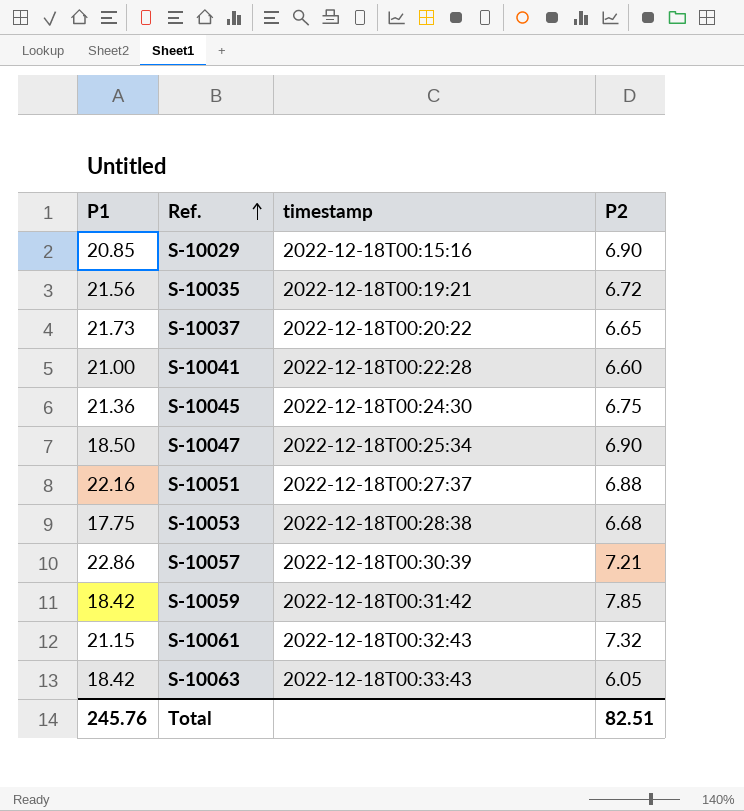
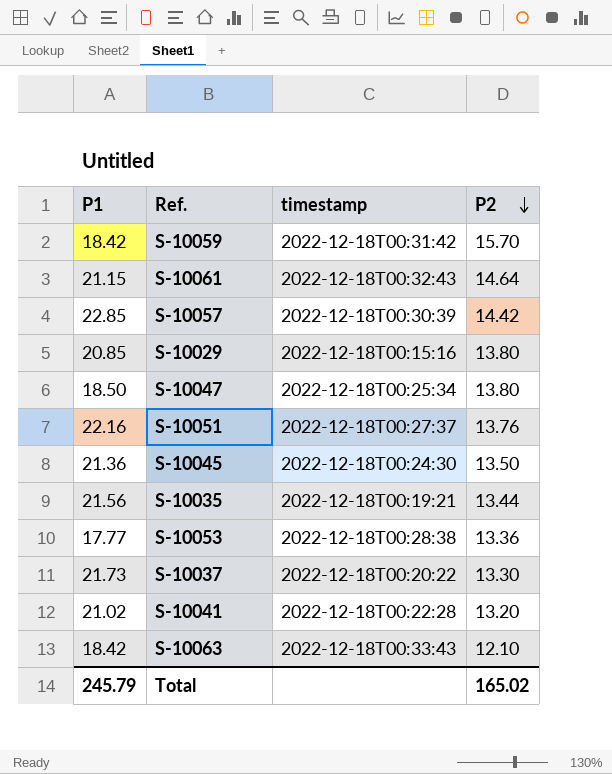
row order: Ref. ascending -> P2 descending
S-10059 | P2: 7.85 -> 15.70
S-10061 | P2: 7.32 -> 14.64
S-10057 | P1: 22.86 -> 22.85
S-10057 | P2: 7.21 -> 14.42
S-10029 | P2: 6.90 -> 13.80
S-10047 | P2: 6.90 -> 13.80
S-10051 | P2: 6.88 -> 13.76
S-10045 | P2: 6.75 -> 13.50
S-10035 | P2: 6.72 -> 13.44
S-10053 | P1: 17.75 -> 17.77
S-10053 | P2: 6.68 -> 13.36
S-10037 | P2: 6.65 -> 13.30
S-10041 | P1: 21.00 -> 21.02
S-10041 | P2: 6.60 -> 13.20
S-10063 | P2: 6.05 -> 12.10
Total | P1: 245.76 -> 245.79
Total | P2: 82.51 -> 165.02

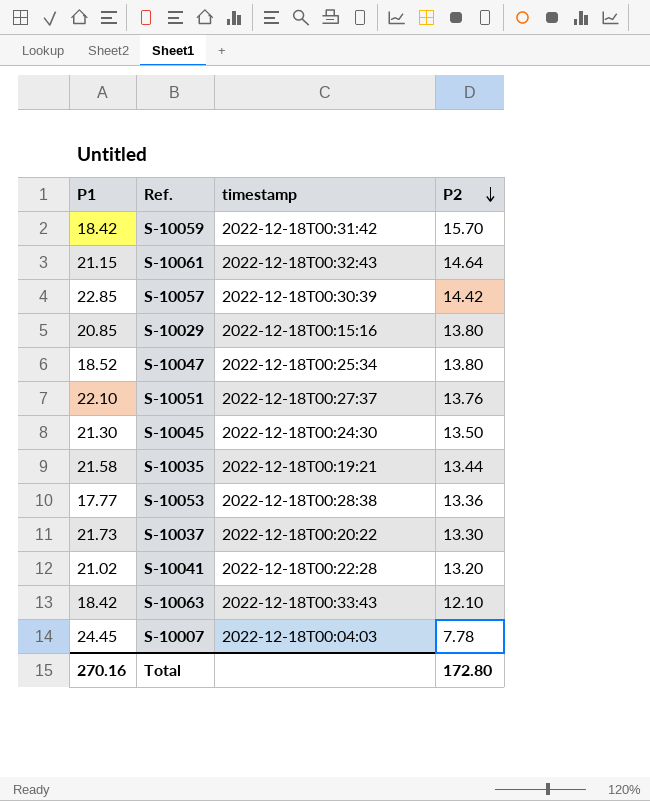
S-10047 | P1: 18.50 -> 18.52
S-10051 | P1: 22.16 -> 22.10
S-10045 | P1: 21.36 -> 21.30
S-10035 | P1: 21.56 -> 21.58
row S-10007: none -> 24.45 | 2022-12-18T00:04:03 | 7.78
Total | P1: 245.79 -> 270.16
Total | P2: 165.02 -> 172.80

